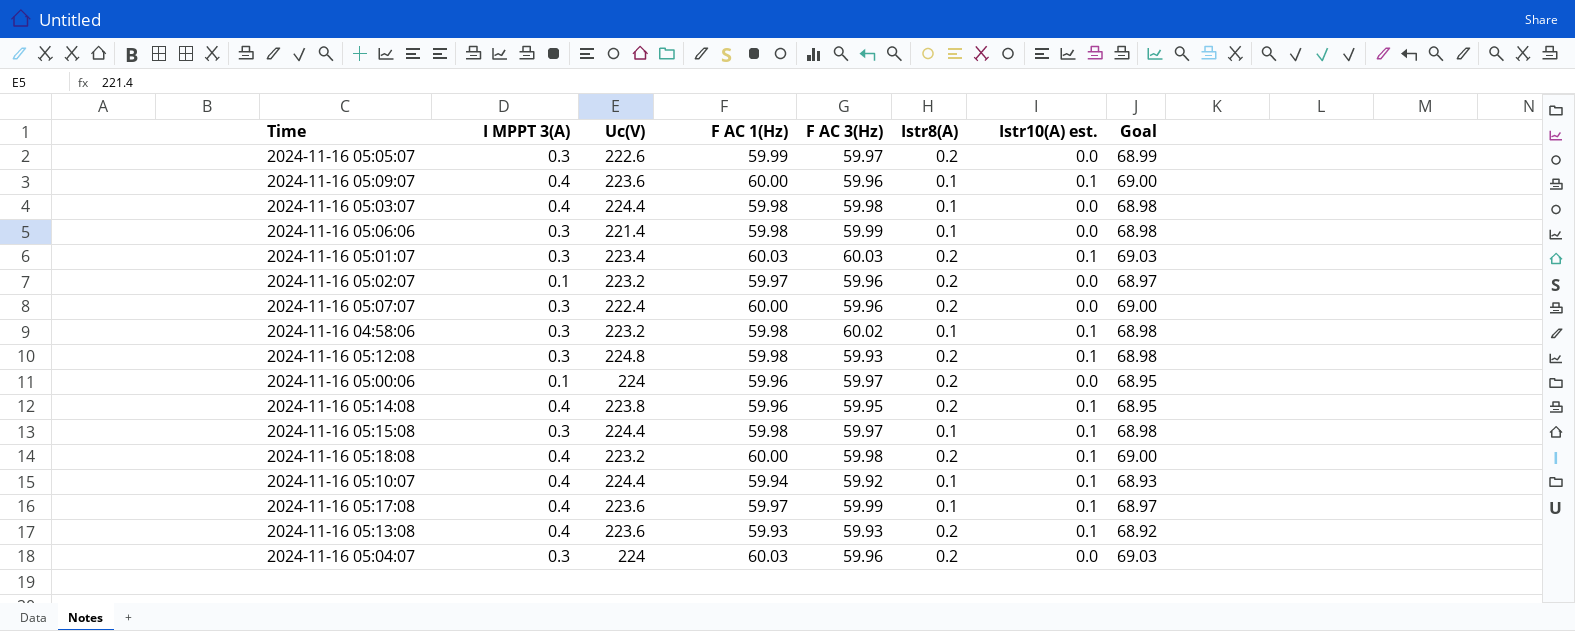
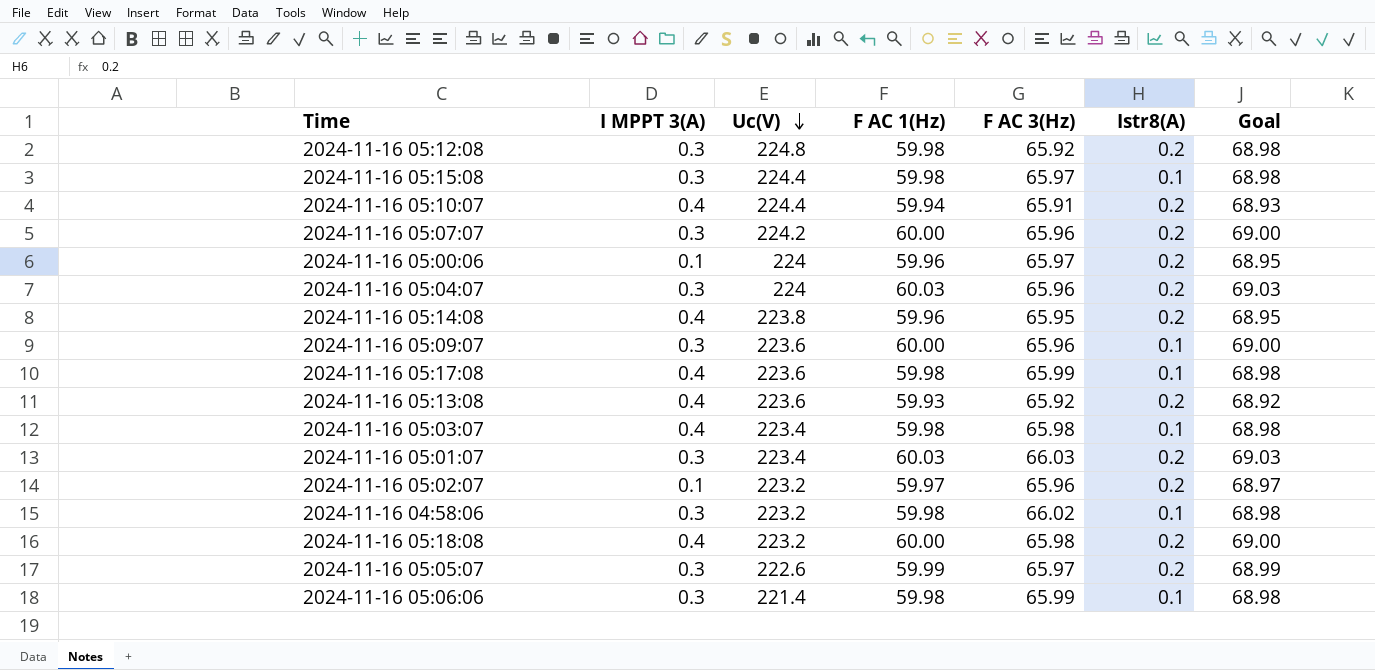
row order: none -> Uc(V) descending
column Istr10(A) est. | position: 7 -> none
2024-11-16 05:12:08 | F AC 3(Hz): 59.93 -> 65.92
2024-11-16 05:15:08 | F AC 3(Hz): 59.97 -> 65.97
2024-11-16 05:10:07 | F AC 3(Hz): 59.92 -> 65.91
2024-11-16 05:10:07 | Istr8(A): 0.1 -> 0.2
2024-11-16 05:07:07 | Uc(V): 222.4 -> 224.2
2024-11-16 05:07:07 | F AC 3(Hz): 59.96 -> 65.96
2024-11-16 05:00:06 | F AC 3(Hz): 59.97 -> 65.97
2024-11-16 05:04:07 | F AC 3(Hz): 59.96 -> 65.96
2024-11-16 05:14:08 | F AC 3(Hz): 59.95 -> 65.95
2024-11-16 05:09:07 | I MPPT 3(A): 0.4 -> 0.3
2024-11-16 05:09:07 | F AC 3(Hz): 59.96 -> 65.96
2024-11-16 05:17:08 | F AC 1(Hz): 59.97 -> 59.98
2024-11-16 05:17:08 | F AC 3(Hz): 59.99 -> 65.99
2024-11-16 05:17:08 | Goal: 68.97 -> 68.98
2024-11-16 05:13:08 | F AC 3(Hz): 59.93 -> 65.92
2024-11-16 05:03:07 | Uc(V): 224.4 -> 223.4
2024-11-16 05:03:07 | F AC 3(Hz): 59.98 -> 65.98
2024-11-16 05:01:07 | F AC 3(Hz): 60.03 -> 66.03
2024-11-16 05:02:07 | F AC 3(Hz): 59.96 -> 65.96
2024-11-16 04:58:06 | F AC 3(Hz): 60.02 -> 66.02
2024-11-16 05:18:08 | F AC 3(Hz): 59.98 -> 65.98
2024-11-16 05:05:07 | F AC 3(Hz): 59.97 -> 65.97
2024-11-16 05:06:06 | F AC 3(Hz): 59.99 -> 65.99

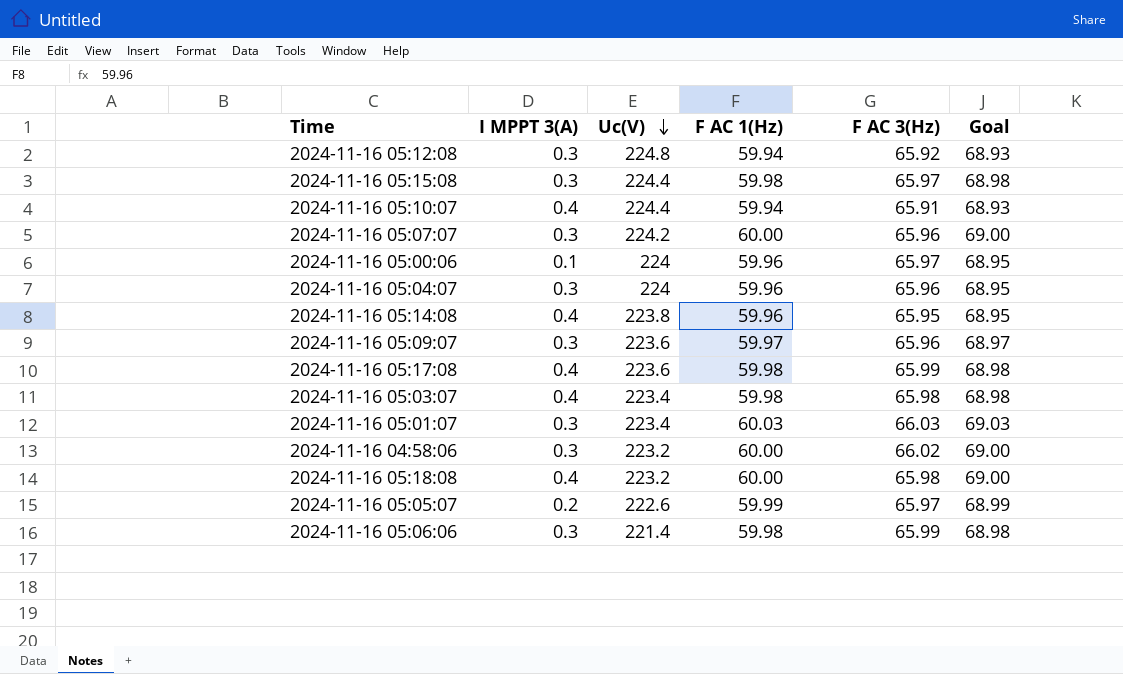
column Istr8(A) | position: 6 -> none
row 2024-11-16 05:13:08: 0.4 | 223.6 | 59.93 | 65.92 | 0.2 | 68.92 -> none
row 2024-11-16 05:02:07: 0.1 | 223.2 | 59.97 | 65.96 | 0.2 | 68.97 -> none
2024-11-16 05:12:08 | F AC 1(Hz): 59.98 -> 59.94
2024-11-16 05:12:08 | Goal: 68.98 -> 68.93
2024-11-16 05:04:07 | F AC 1(Hz): 60.03 -> 59.96
2024-11-16 05:04:07 | Goal: 69.03 -> 68.95
2024-11-16 05:09:07 | F AC 1(Hz): 60.00 -> 59.97
2024-11-16 05:09:07 | Goal: 69.00 -> 68.97
2024-11-16 04:58:06 | F AC 1(Hz): 59.98 -> 60.00
2024-11-16 04:58:06 | Goal: 68.98 -> 69.00
2024-11-16 05:05:07 | I MPPT 3(A): 0.3 -> 0.2

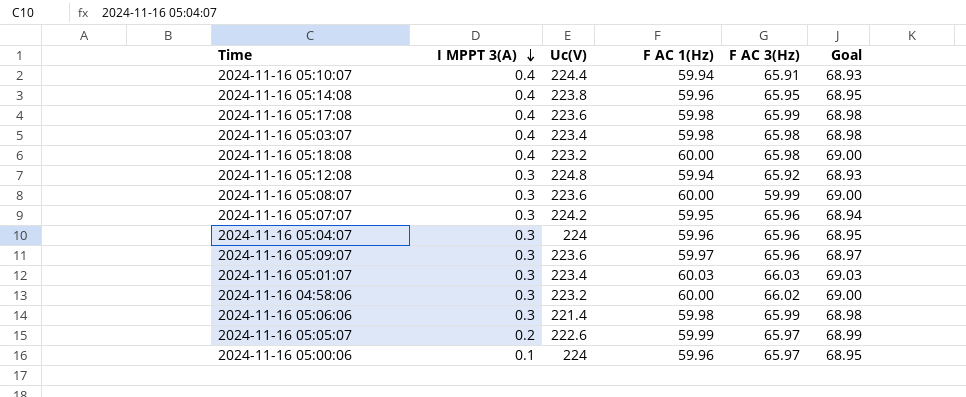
row order: Uc(V) descending -> I MPPT 3(A) descending
row 2024-11-16 05:15:08: 0.3 | 224.4 | 59.98 | 65.97 | 68.98 -> none
row 2024-11-16 05:08:07: none -> 0.3 | 223.6 | 60.00 | 59.99 | 69.00
2024-11-16 05:07:07 | F AC 1(Hz): 60.00 -> 59.95
2024-11-16 05:07:07 | Goal: 69.00 -> 68.94

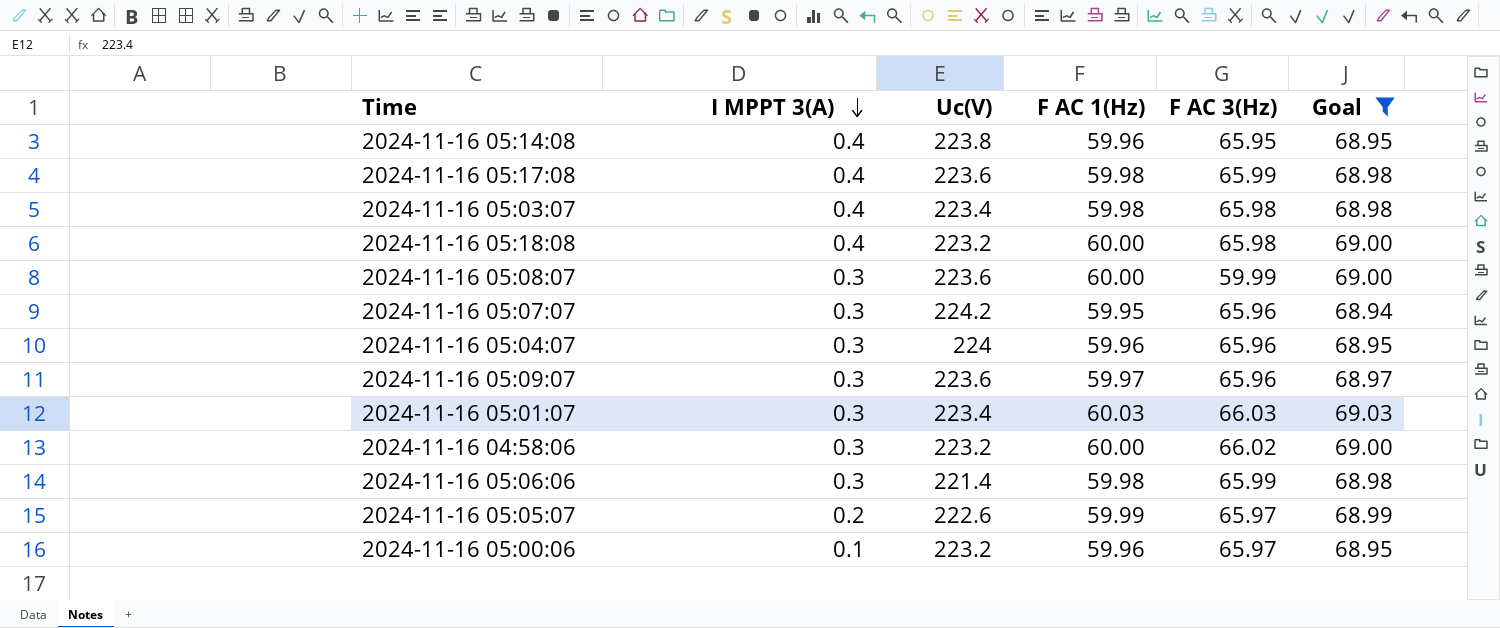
filter: none -> Goal != 68.93
2024-11-16 05:00:06 | Uc(V): 224 -> 223.2

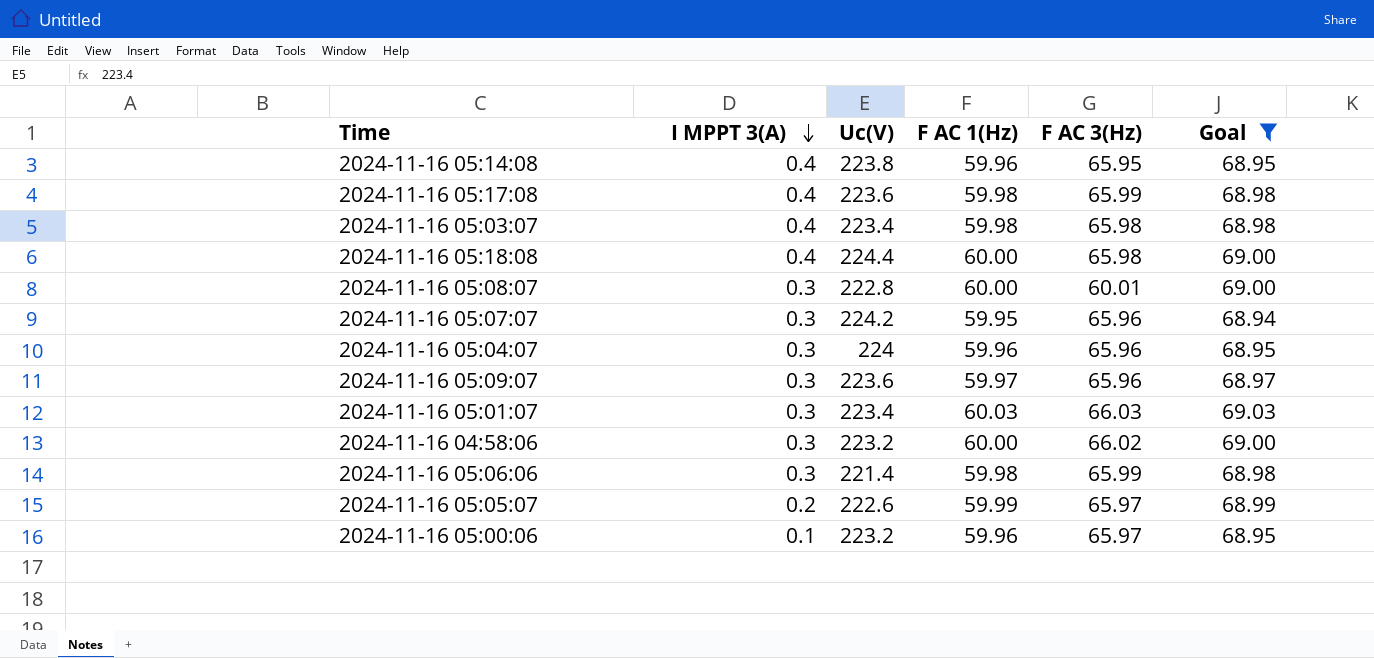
2024-11-16 05:18:08 | Uc(V): 223.2 -> 224.4
2024-11-16 05:08:07 | Uc(V): 223.6 -> 222.8
2024-11-16 05:08:07 | F AC 3(Hz): 59.99 -> 60.01

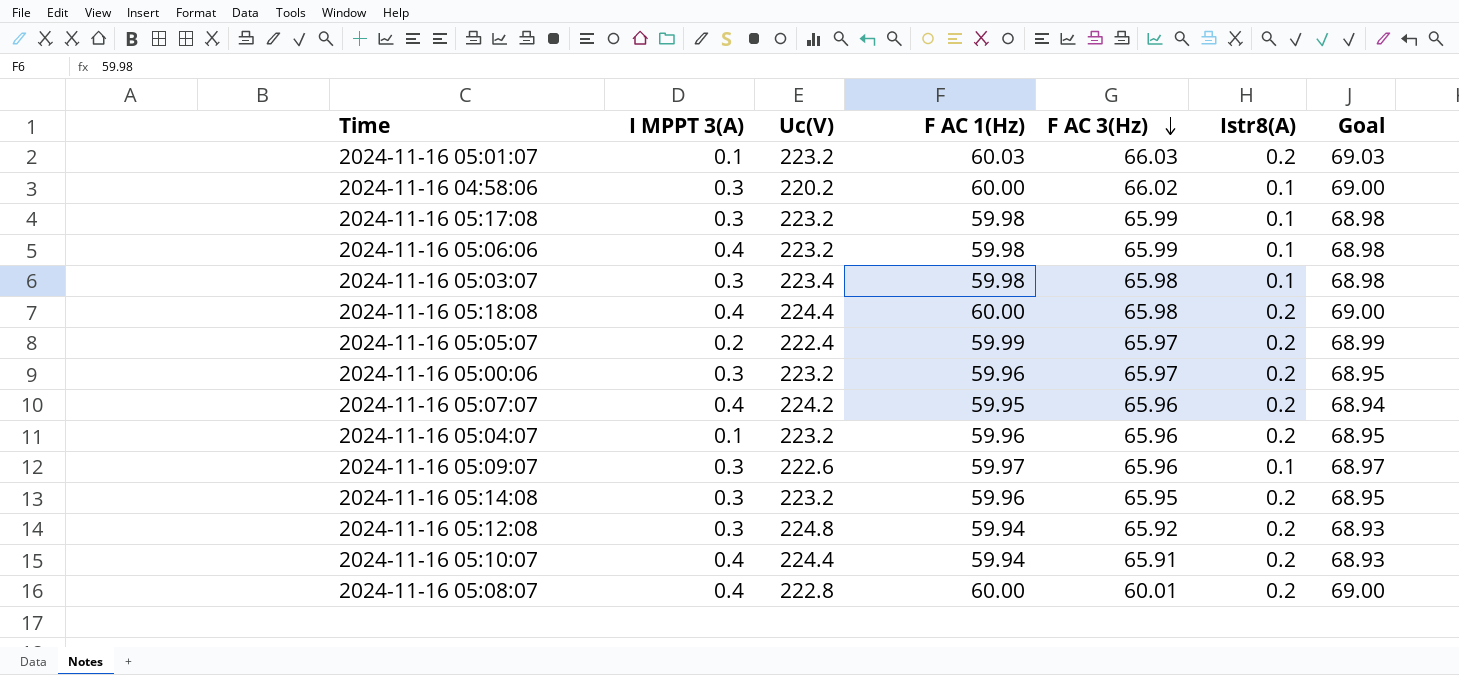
filter: Goal != 68.93 -> none
row order: I MPPT 3(A) descending -> F AC 3(Hz) descending
column Istr8(A) | position: none -> 6
2024-11-16 05:01:07 | I MPPT 3(A): 0.3 -> 0.1
2024-11-16 05:01:07 | Uc(V): 223.4 -> 223.2
2024-11-16 04:58:06 | Uc(V): 223.2 -> 220.2
2024-11-16 05:17:08 | I MPPT 3(A): 0.4 -> 0.3
2024-11-16 05:17:08 | Uc(V): 223.6 -> 223.2
2024-11-16 05:06:06 | I MPPT 3(A): 0.3 -> 0.4
2024-11-16 05:06:06 | Uc(V): 221.4 -> 223.2
2024-11-16 05:03:07 | I MPPT 3(A): 0.4 -> 0.3
2024-11-16 05:05:07 | Uc(V): 222.6 -> 222.4
2024-11-16 05:00:06 | I MPPT 3(A): 0.1 -> 0.3
2024-11-16 05:07:07 | I MPPT 3(A): 0.3 -> 0.4
2024-11-16 05:04:07 | I MPPT 3(A): 0.3 -> 0.1
2024-11-16 05:04:07 | Uc(V): 224 -> 223.2
2024-11-16 05:09:07 | Uc(V): 223.6 -> 222.6
2024-11-16 05:14:08 | I MPPT 3(A): 0.4 -> 0.3
2024-11-16 05:14:08 | Uc(V): 223.8 -> 223.2
2024-11-16 05:08:07 | I MPPT 3(A): 0.3 -> 0.4

